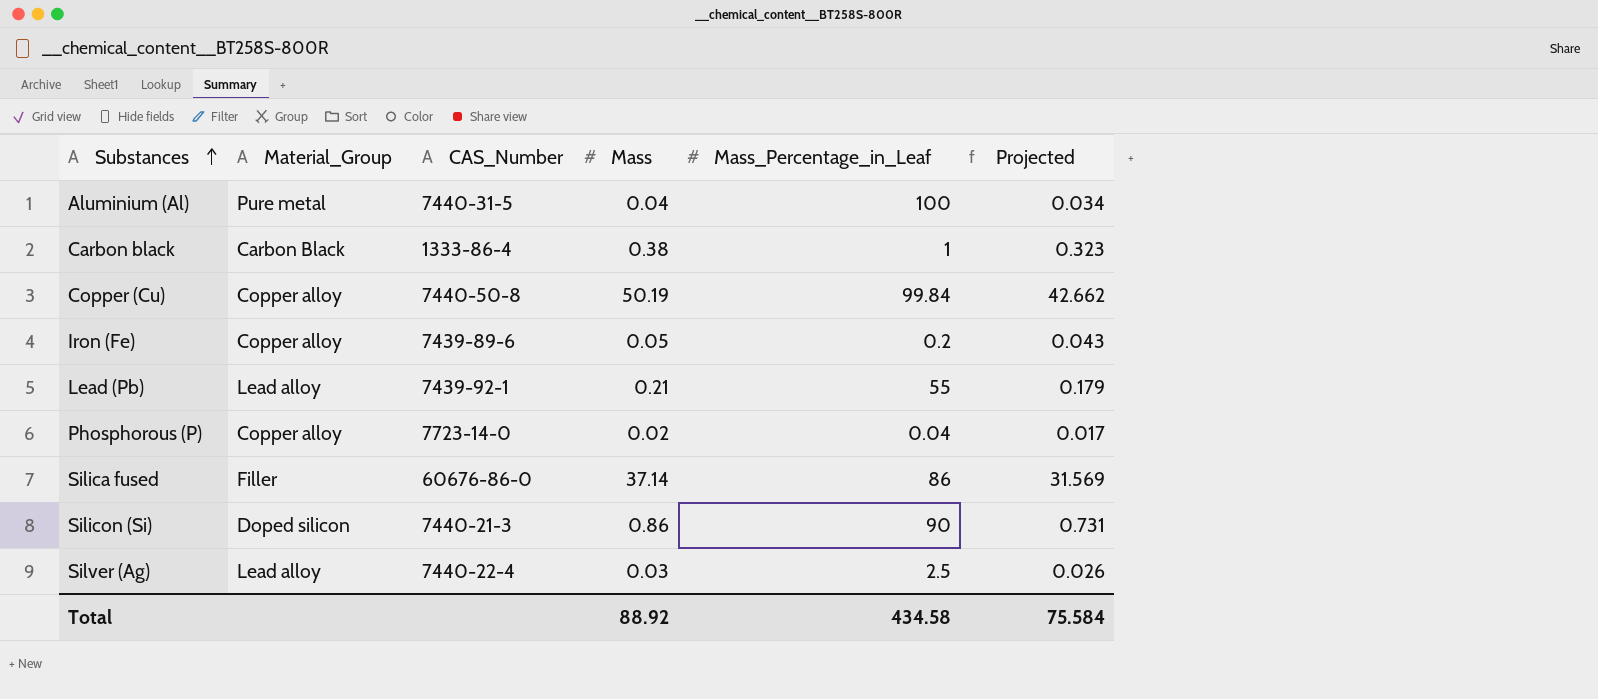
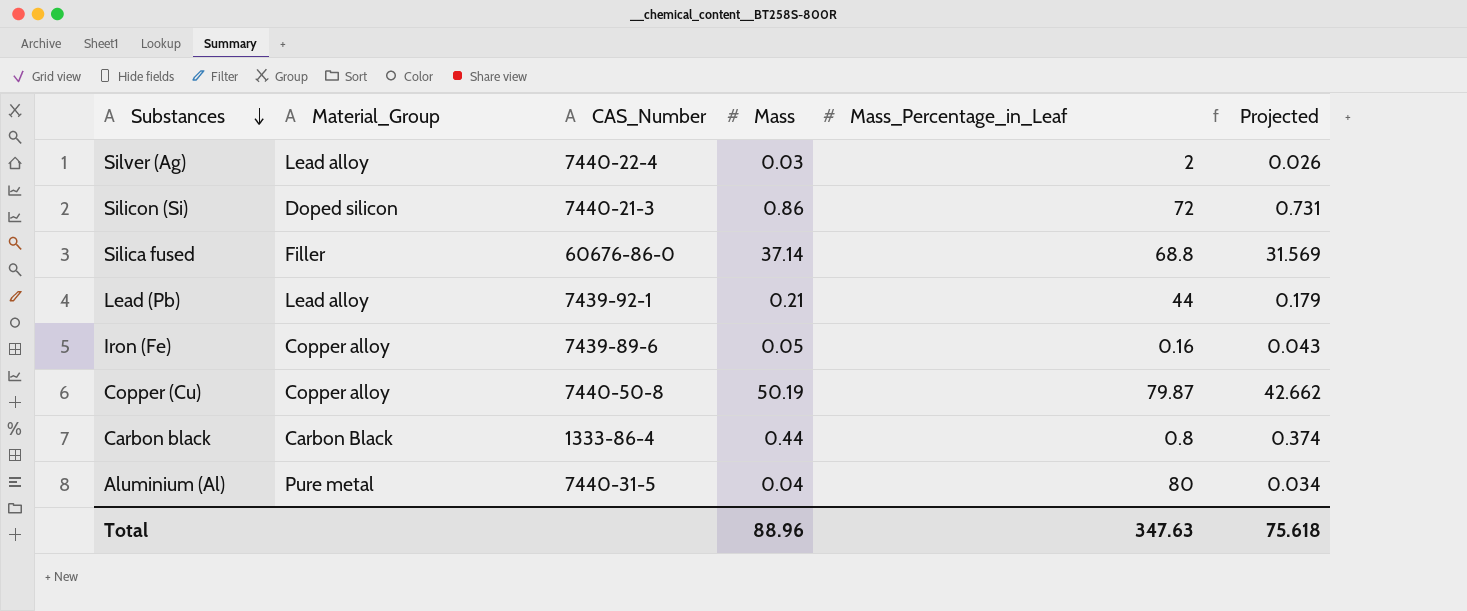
row order: Substances ascending -> Substances descending
row Phosphorous (P): Copper alloy | 7723-14-0 | 0.02 | 0.04 | 0.017 -> none
Silver (Ag) | Mass_Percentage_in_Leaf: 2.5 -> 2
Silicon (Si) | Mass_Percentage_in_Leaf: 90 -> 72
Silica fused | Mass_Percentage_in_Leaf: 86 -> 68.8
Lead (Pb) | Mass_Percentage_in_Leaf: 55 -> 44
Iron (Fe) | Mass_Percentage_in_Leaf: 0.2 -> 0.16
Copper (Cu) | Mass_Percentage_in_Leaf: 99.84 -> 79.87
Carbon black | Mass: 0.38 -> 0.44
Carbon black | Mass_Percentage_in_Leaf: 1 -> 0.8
Carbon black | Projected: 0.323 -> 0.374
Aluminium (Al) | Mass_Percentage_in_Leaf: 100 -> 80
Total | Mass: 88.92 -> 88.96
Total | Mass_Percentage_in_Leaf: 434.58 -> 347.63
Total | Projected: 75.584 -> 75.618

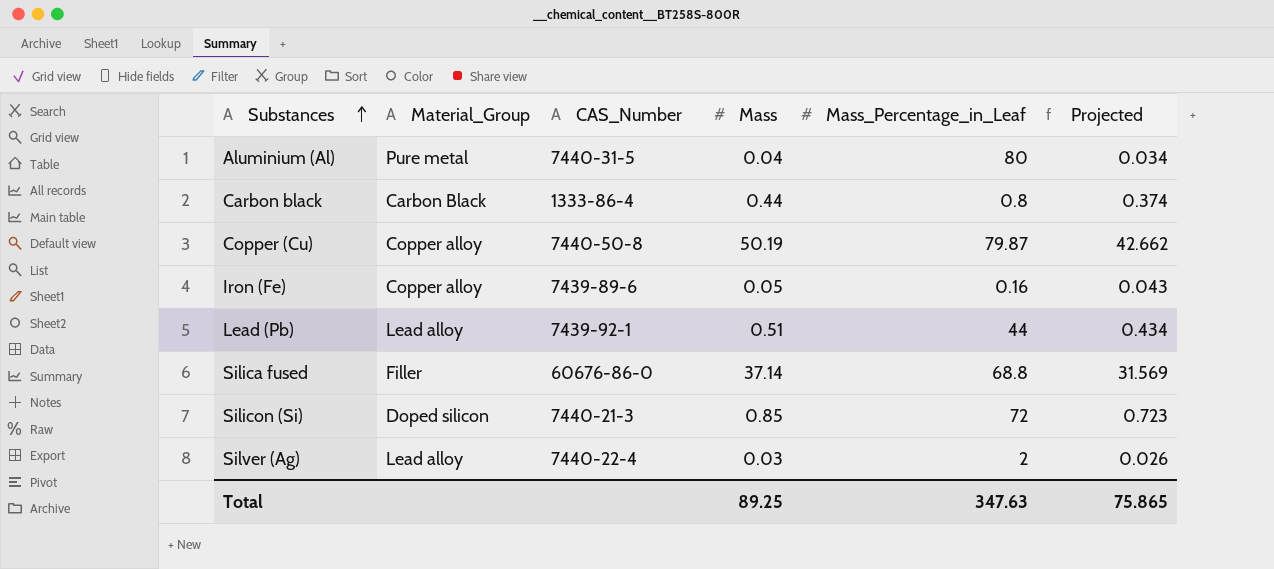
row order: Substances descending -> Substances ascending
Lead (Pb) | Mass: 0.21 -> 0.51
Lead (Pb) | Projected: 0.179 -> 0.434
Silicon (Si) | Mass: 0.86 -> 0.85
Silicon (Si) | Projected: 0.731 -> 0.723
Total | Mass: 88.96 -> 89.25
Total | Projected: 75.618 -> 75.865

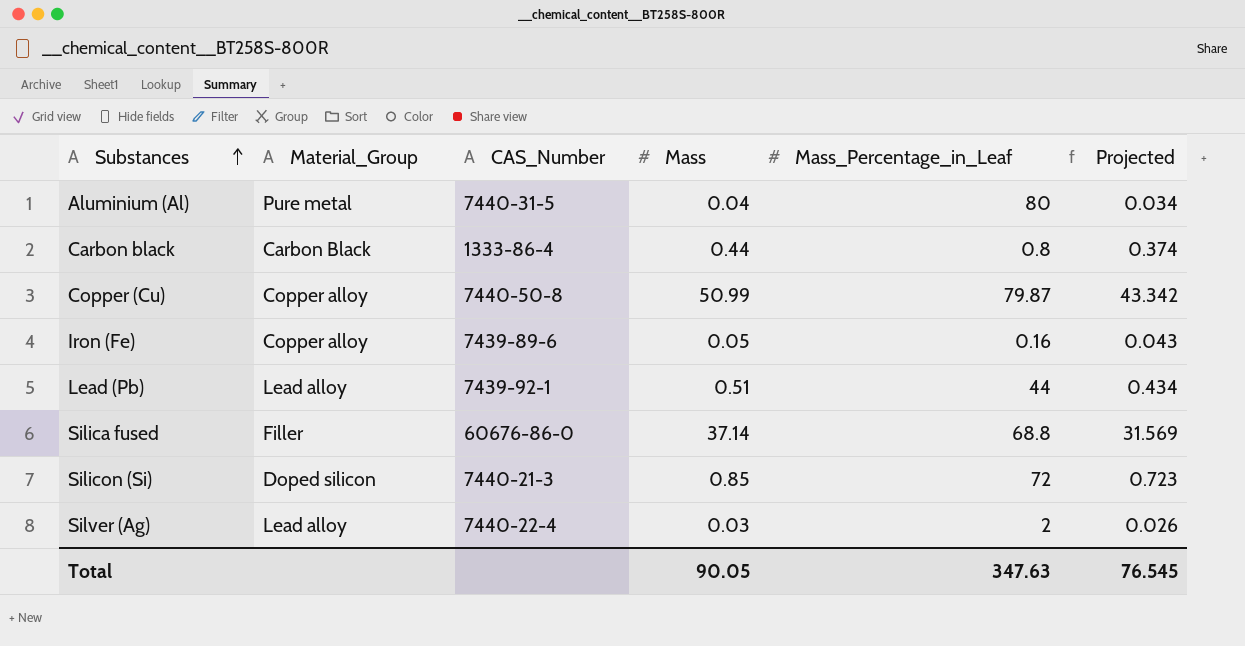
Copper (Cu) | Mass: 50.19 -> 50.99
Copper (Cu) | Projected: 42.662 -> 43.342
Total | Mass: 89.25 -> 90.05
Total | Projected: 75.865 -> 76.545

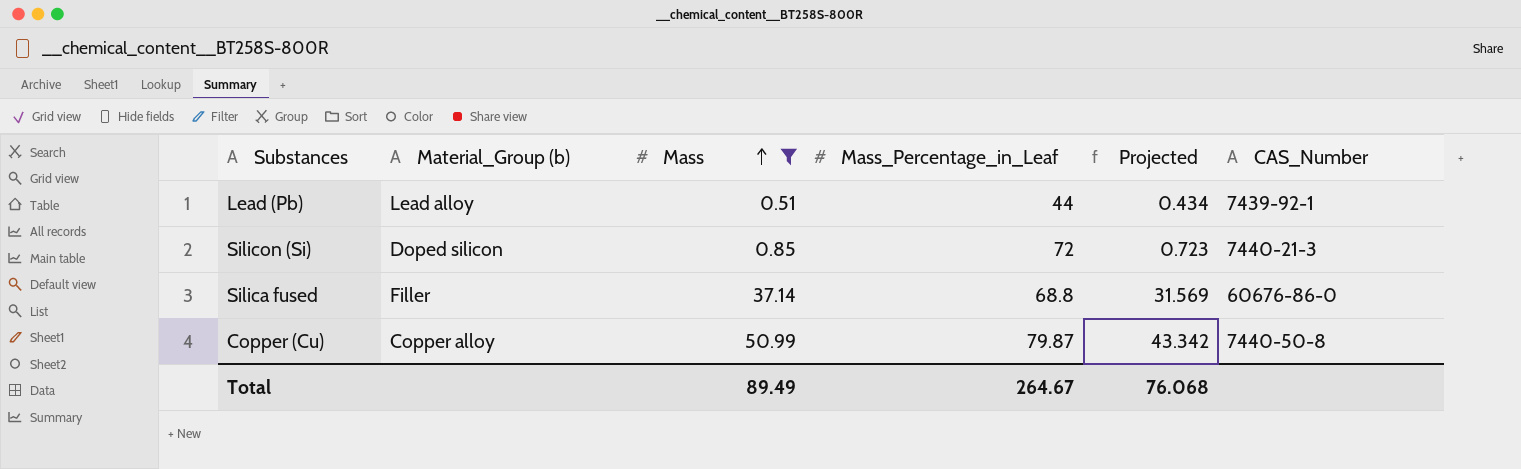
filter: none -> Mass >= 0.51
row order: Substances ascending -> Mass ascending
column name: Material_Group -> Material_Group (b)
column CAS_Number | position: 3 -> 6
Total | Mass: 90.05 -> 89.49
Total | Mass_Percentage_in_Leaf: 347.63 -> 264.67
Total | Projected: 76.545 -> 76.068

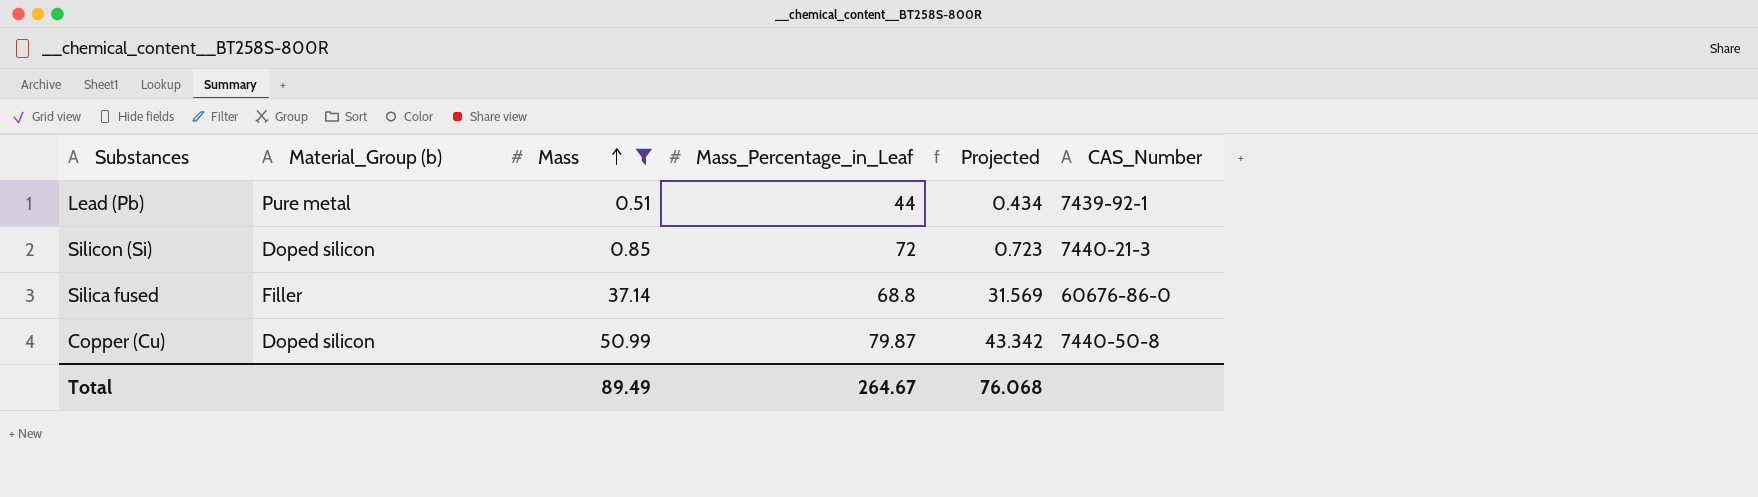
Lead (Pb) | Material_Group (b): Lead alloy -> Pure metal
Copper (Cu) | Material_Group (b): Copper alloy -> Doped silicon

